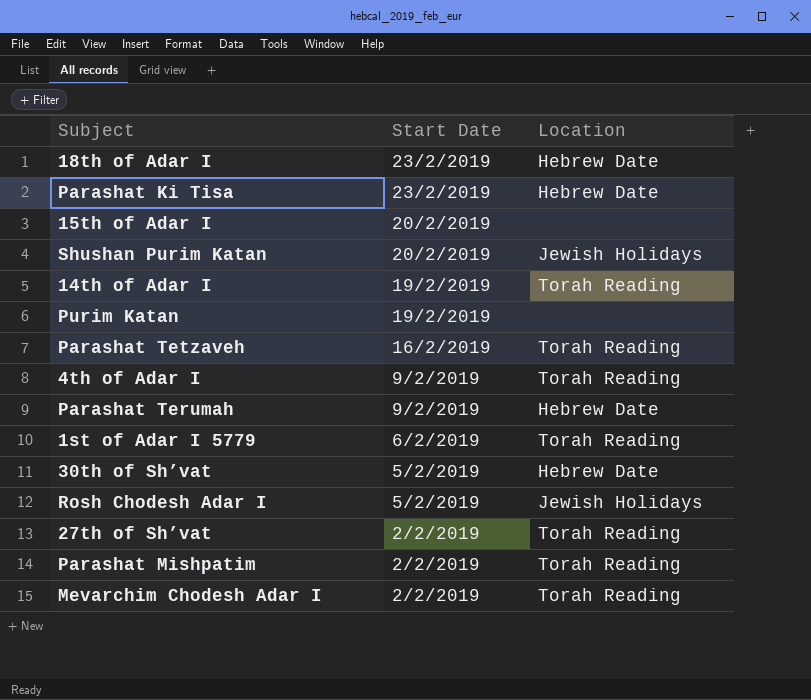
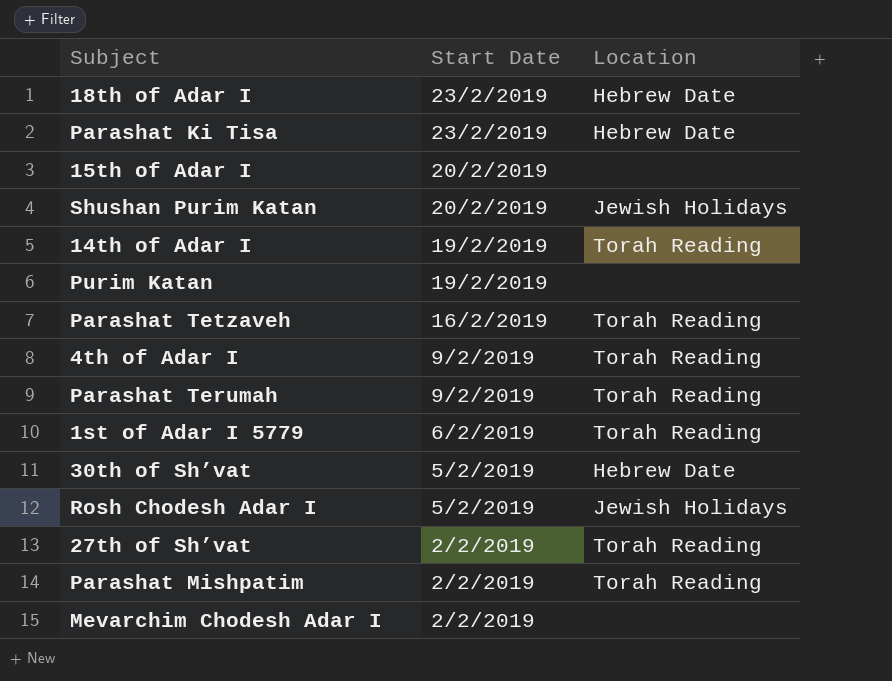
Parashat Terumah | Location: Hebrew Date -> Torah Reading
Mevarchim Chodesh Adar I | Location: Torah Reading -> none

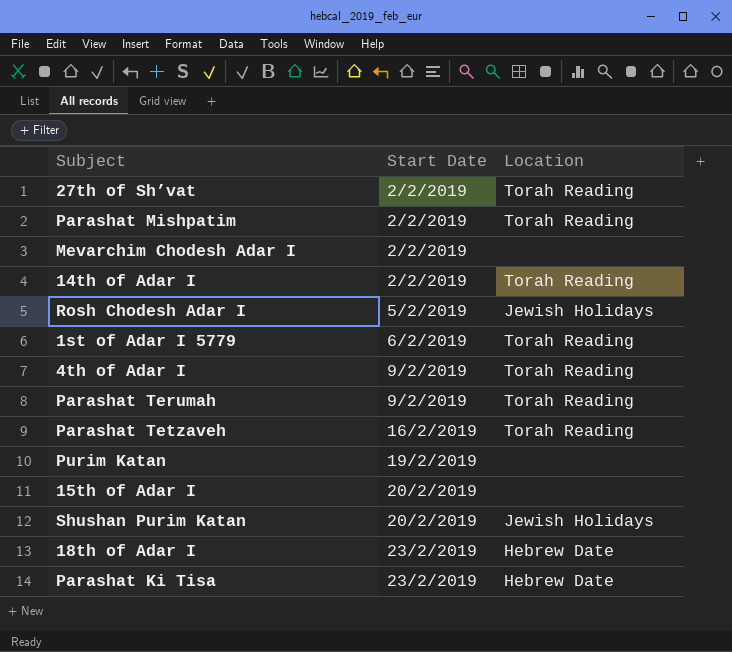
row order: Start Date descending -> Start Date ascending
row 30th of Sh’vat: 5/2/2019 | Hebrew Date -> none
14th of Adar I | Start Date: 19/2/2019 -> 2/2/2019

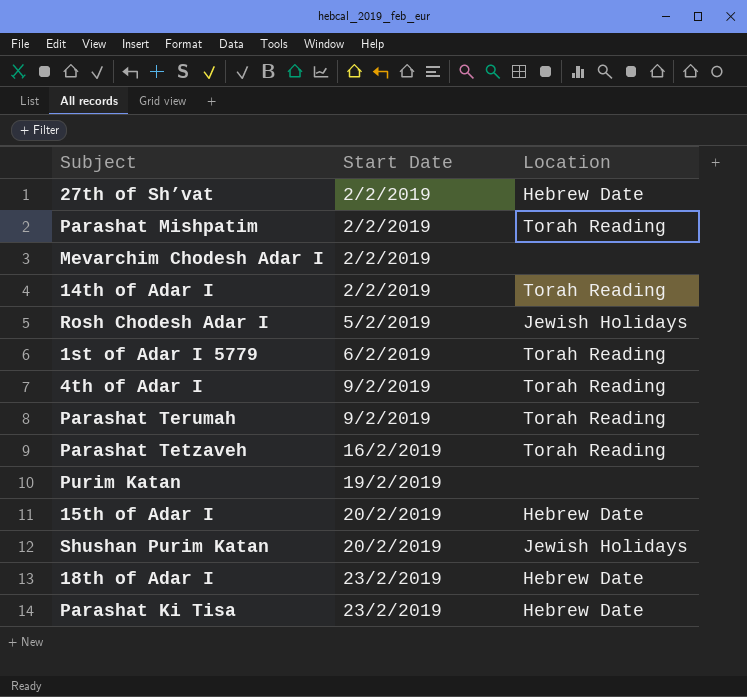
27th of Sh’vat | Location: Torah Reading -> Hebrew Date
15th of Adar I | Location: none -> Hebrew Date

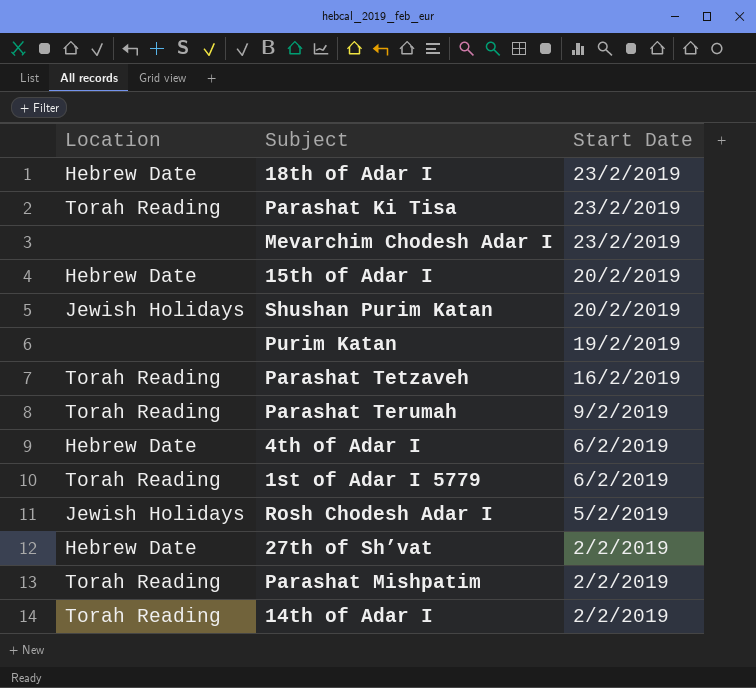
row order: Start Date ascending -> Start Date descending
column Location | position: 3 -> 1
Parashat Ki Tisa | Location: Hebrew Date -> Torah Reading
Mevarchim Chodesh Adar I | Start Date: 2/2/2019 -> 23/2/2019
4th of Adar I | Location: Torah Reading -> Hebrew Date
4th of Adar I | Start Date: 9/2/2019 -> 6/2/2019

